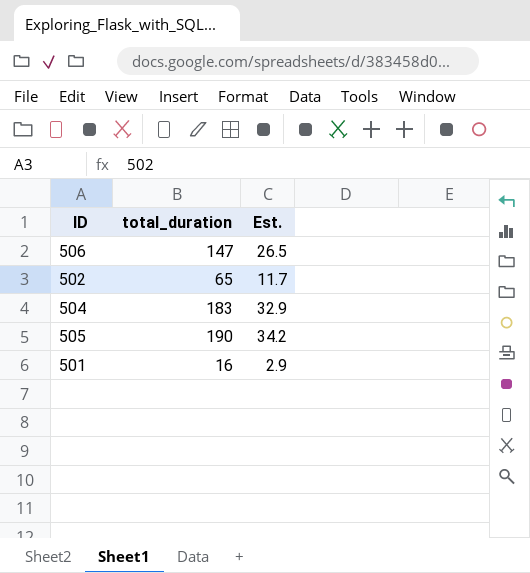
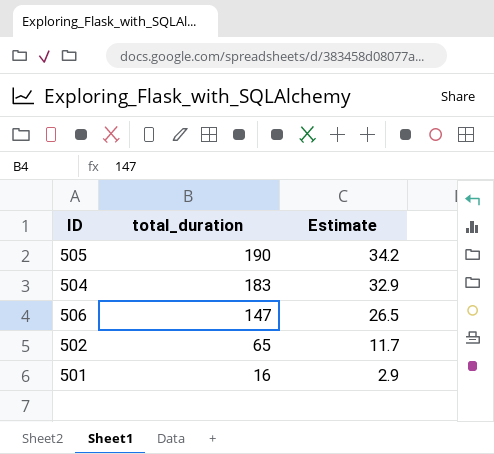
row order: none -> total_duration descending
column name: Est. -> Estimate

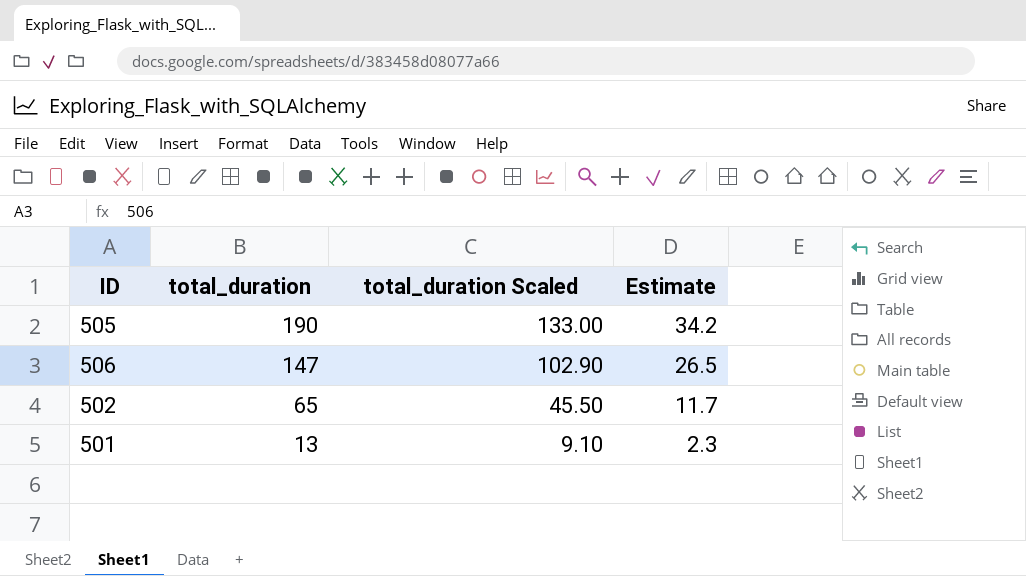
column total_duration Scaled | formula: none -> [total_duration] * 0.7
row 504: 183 | 32.9 -> none
501 | total_duration: 16 -> 13
501 | Estimate: 2.9 -> 2.3

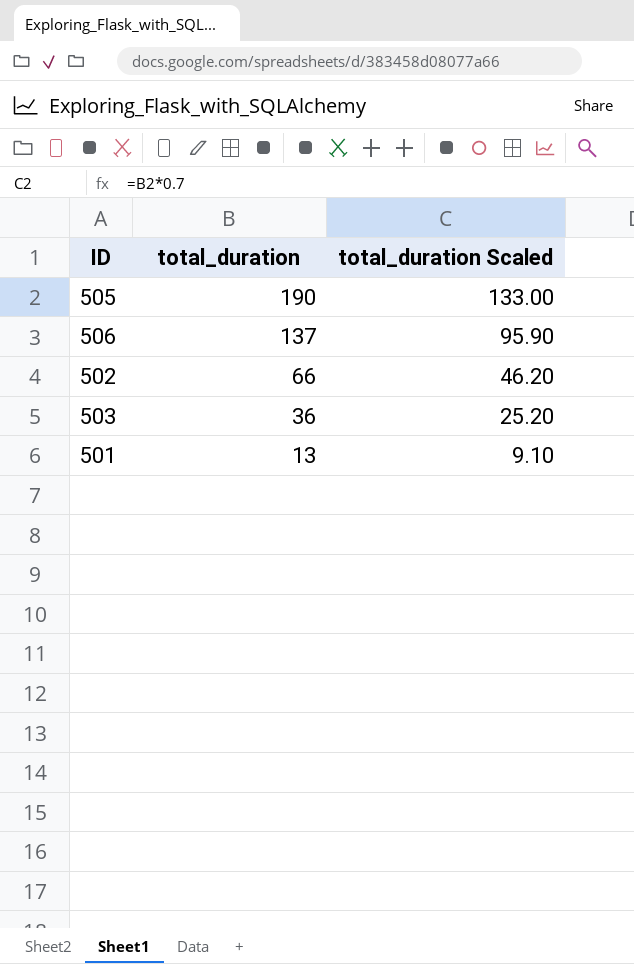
column Estimate | formula: [total_duration] * 0.18 -> none
506 | total_duration: 147 -> 137
506 | total_duration Scaled: 102.90 -> 95.90
502 | total_duration: 65 -> 66
502 | total_duration Scaled: 45.50 -> 46.20
row 503: none -> 36 | 25.20

